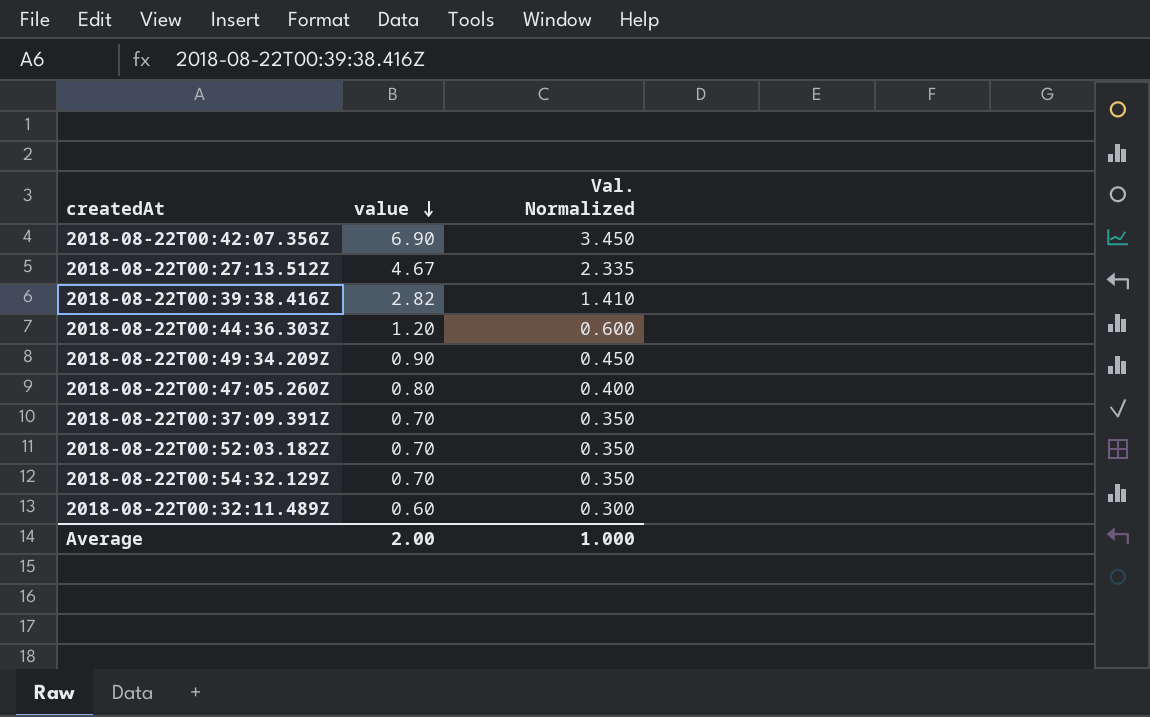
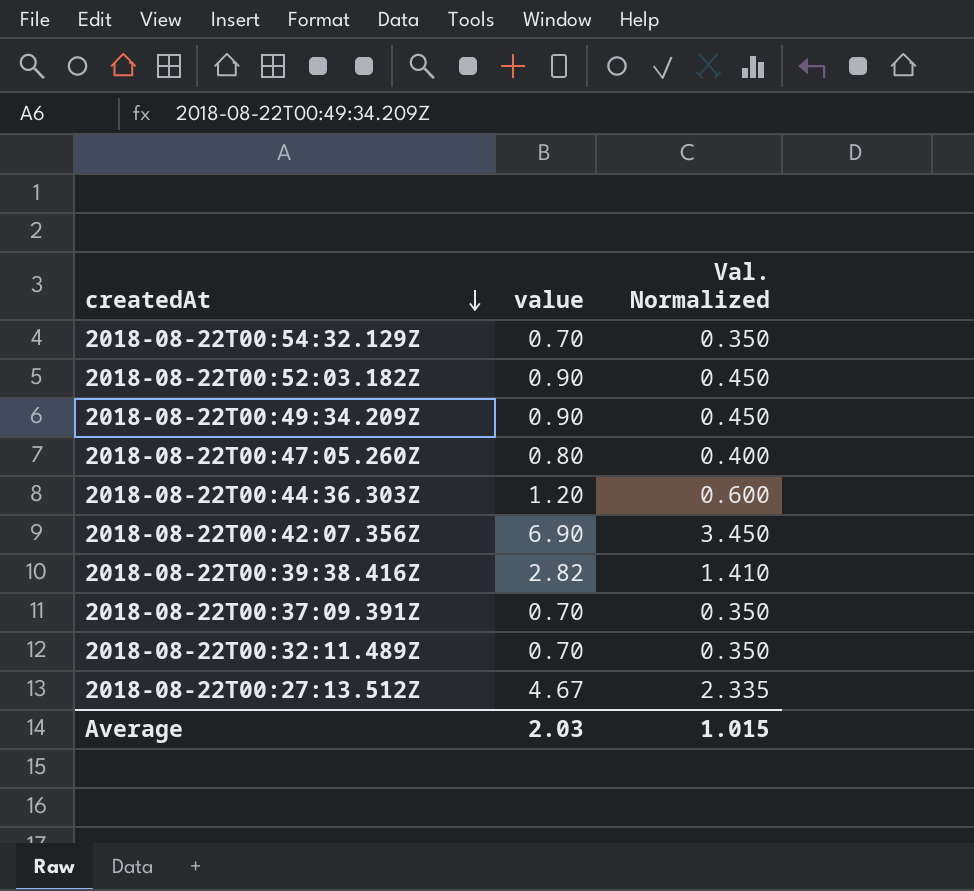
row order: value descending -> createdAt descending
2018-08-22T00:52:03.182Z | value: 0.70 -> 0.90
2018-08-22T00:52:03.182Z | Val. Normalized: 0.350 -> 0.450
2018-08-22T00:32:11.489Z | value: 0.60 -> 0.70
2018-08-22T00:32:11.489Z | Val. Normalized: 0.300 -> 0.350
Average | value: 2.00 -> 2.03
Average | Val. Normalized: 1.000 -> 1.015

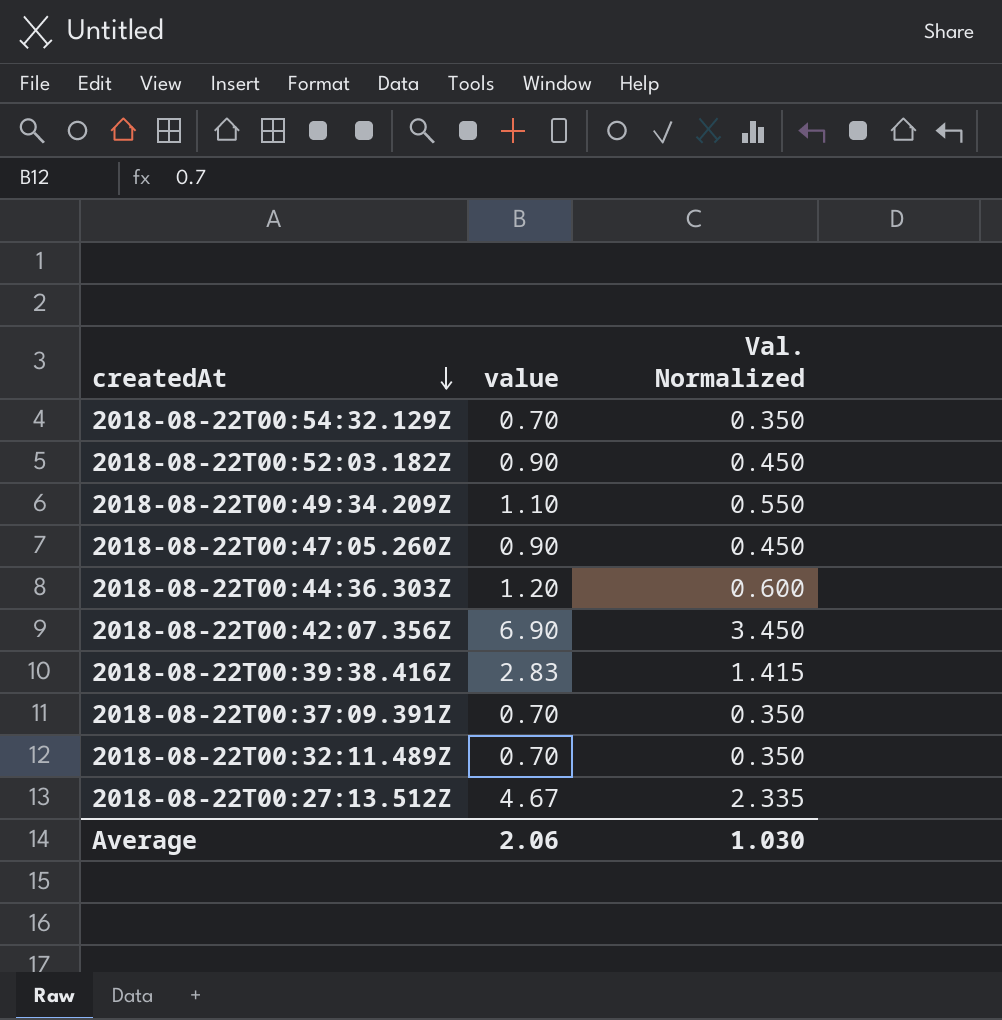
2018-08-22T00:49:34.209Z | value: 0.90 -> 1.10
2018-08-22T00:49:34.209Z | Val. Normalized: 0.450 -> 0.550
2018-08-22T00:47:05.260Z | value: 0.80 -> 0.90
2018-08-22T00:47:05.260Z | Val. Normalized: 0.400 -> 0.450
2018-08-22T00:39:38.416Z | value: 2.82 -> 2.83
2018-08-22T00:39:38.416Z | Val. Normalized: 1.410 -> 1.415
Average | value: 2.03 -> 2.06
Average | Val. Normalized: 1.015 -> 1.030

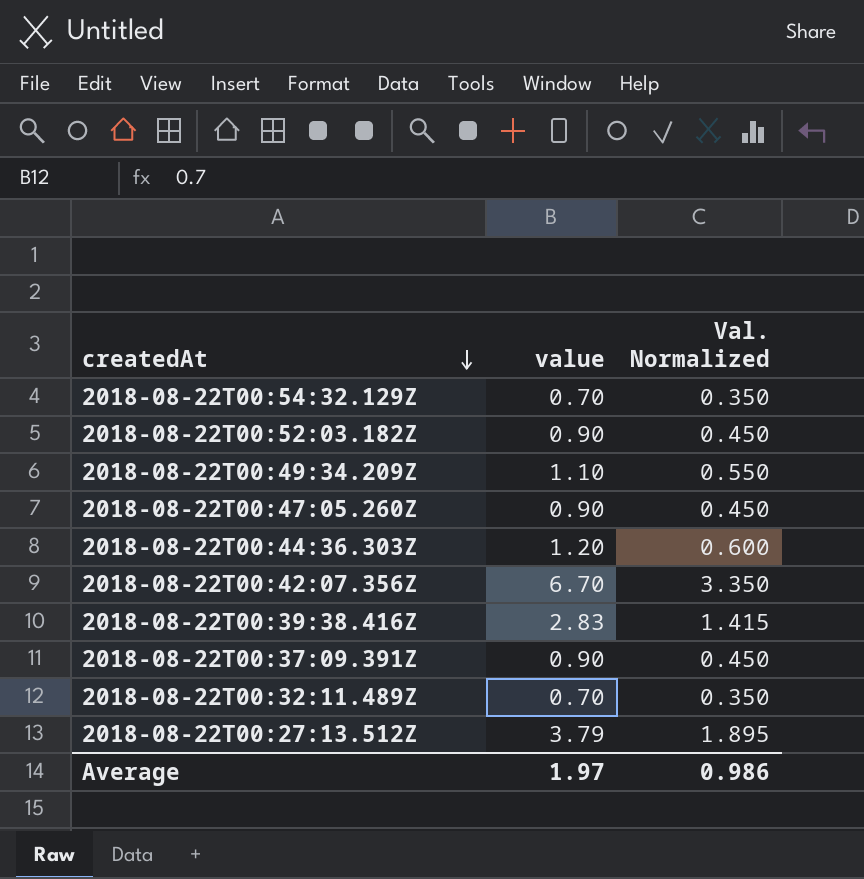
2018-08-22T00:42:07.356Z | value: 6.90 -> 6.70
2018-08-22T00:42:07.356Z | Val. Normalized: 3.450 -> 3.350
2018-08-22T00:37:09.391Z | value: 0.70 -> 0.90
2018-08-22T00:37:09.391Z | Val. Normalized: 0.350 -> 0.450
2018-08-22T00:27:13.512Z | value: 4.67 -> 3.79
2018-08-22T00:27:13.512Z | Val. Normalized: 2.335 -> 1.895
Average | value: 2.06 -> 1.97
Average | Val. Normalized: 1.030 -> 0.986

